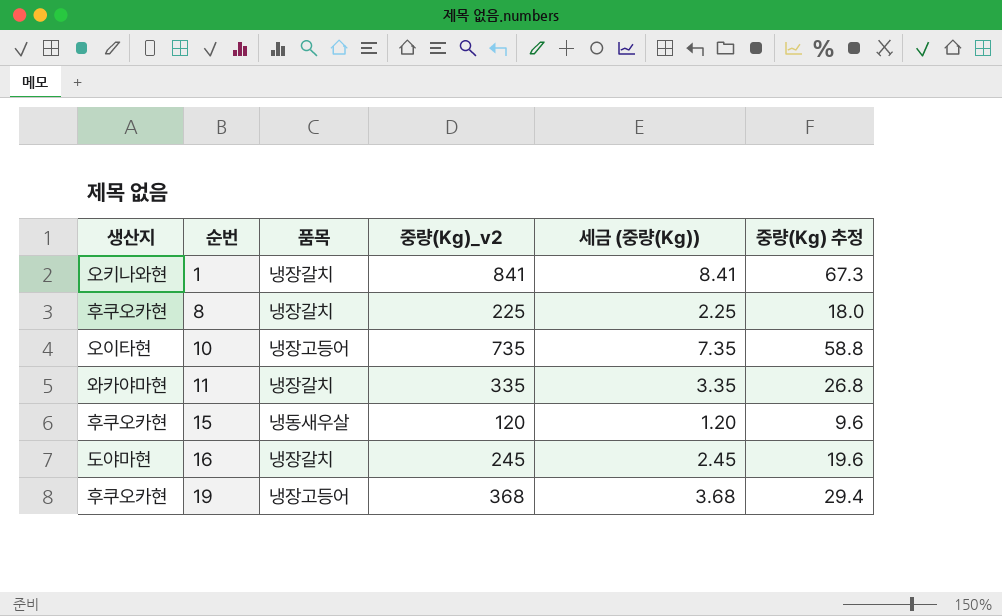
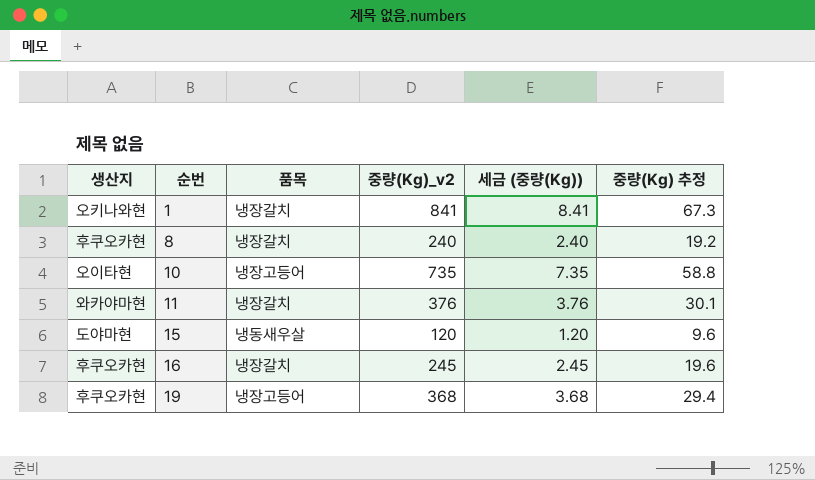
8 | 중량(Kg)_v2: 225 -> 240
8 | 세금 (중량(Kg)): 2.25 -> 2.40
8 | 중량(Kg) 추정: 18.0 -> 19.2
11 | 중량(Kg)_v2: 335 -> 376
11 | 세금 (중량(Kg)): 3.35 -> 3.76
11 | 중량(Kg) 추정: 26.8 -> 30.1
15 | 생산지: 후쿠오카현 -> 도야마현
16 | 생산지: 도야마현 -> 후쿠오카현

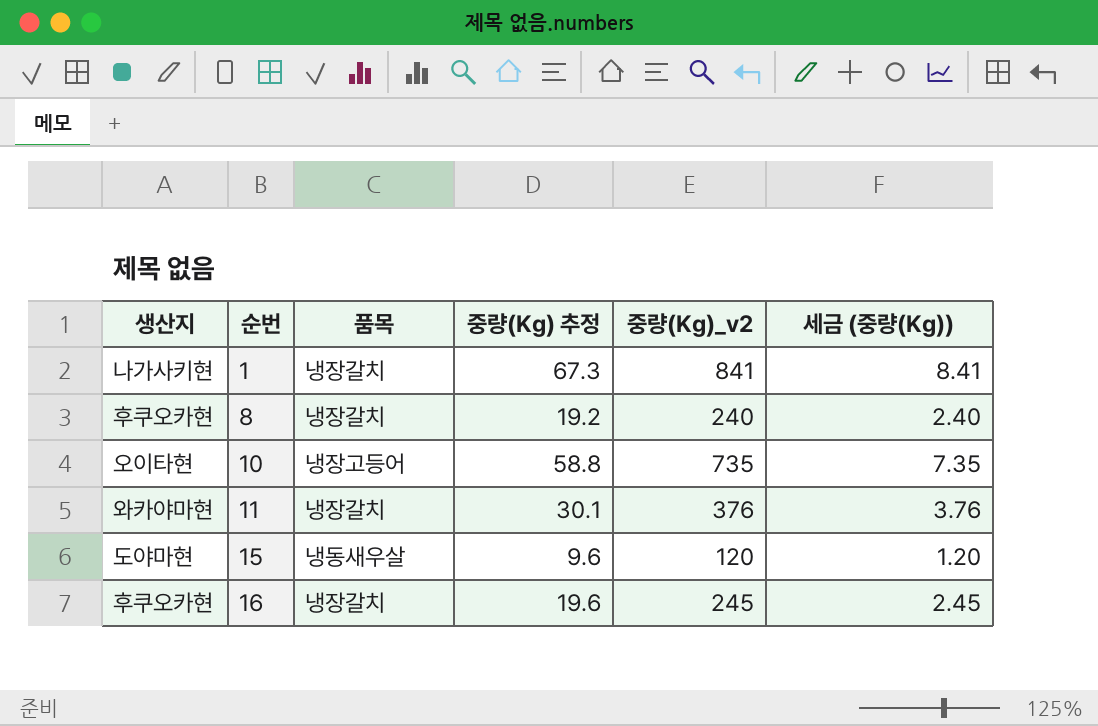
column 중량(Kg) 추정 | position: 6 -> 4
row 19: 후쿠오카현 | 냉장고등어 | 368 | 3.68 | 29.4 -> none
1 | 생산지: 오키나와현 -> 나가사키현

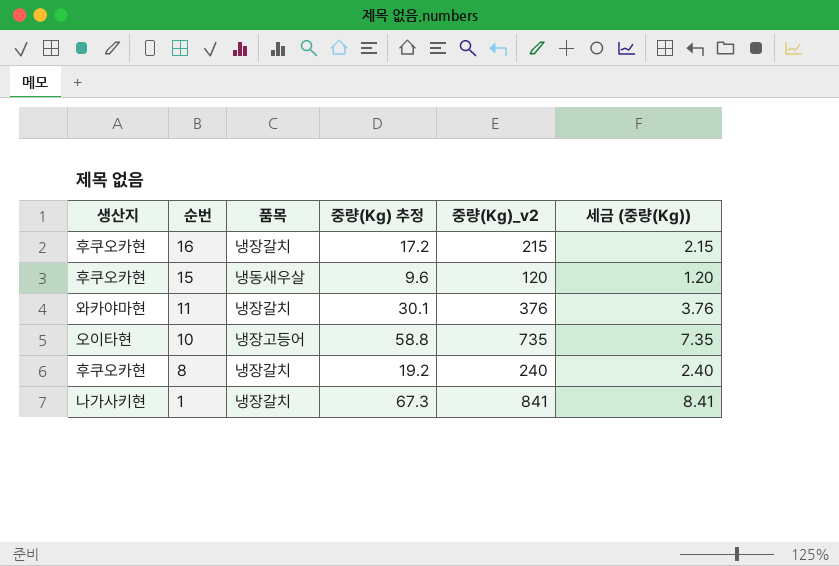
row order: 순번 ascending -> 순번 descending
16 | 중량(Kg) 추정: 19.6 -> 17.2
16 | 중량(Kg)_v2: 245 -> 215
16 | 세금 (중량(Kg)): 2.45 -> 2.15
15 | 생산지: 도야마현 -> 후쿠오카현

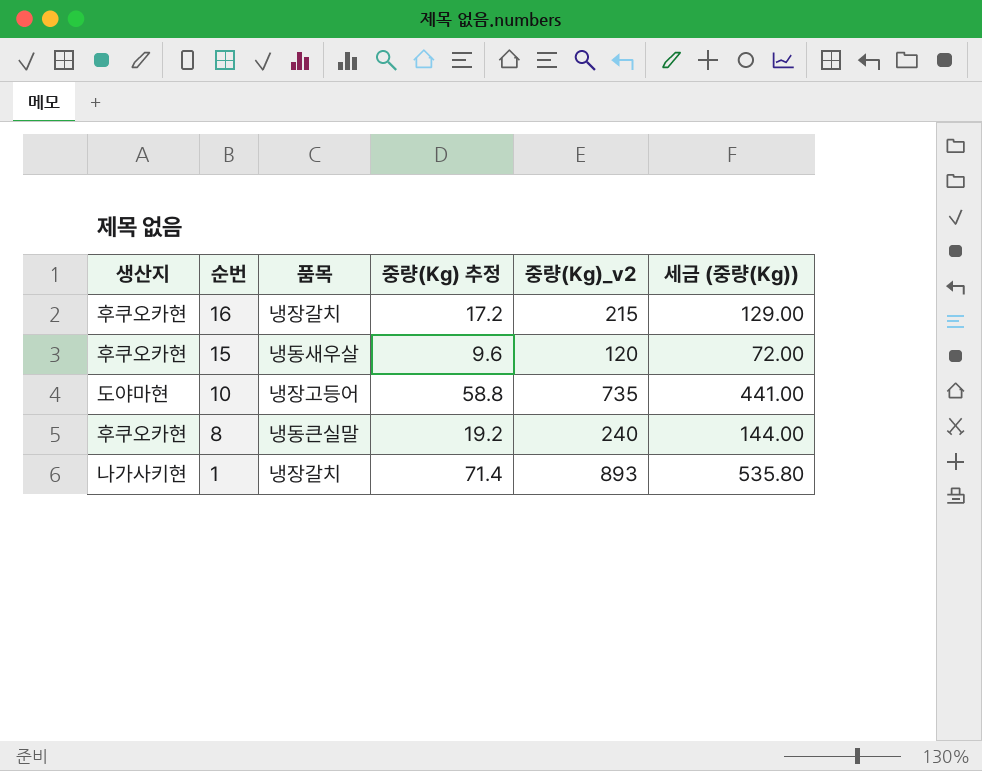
column 세금 (중량(Kg)) | formula: [중량(Kg)_v2] * 0.01 -> [중량(Kg)_v2] * 0.6
row 11: 와카야마현 | 냉장갈치 | 30.1 | 376 | 3.76 -> none
10 | 생산지: 오이타현 -> 도야마현
8 | 품목: 냉장갈치 -> 냉동큰실말
1 | 중량(Kg) 추정: 67.3 -> 71.4
1 | 중량(Kg)_v2: 841 -> 893

